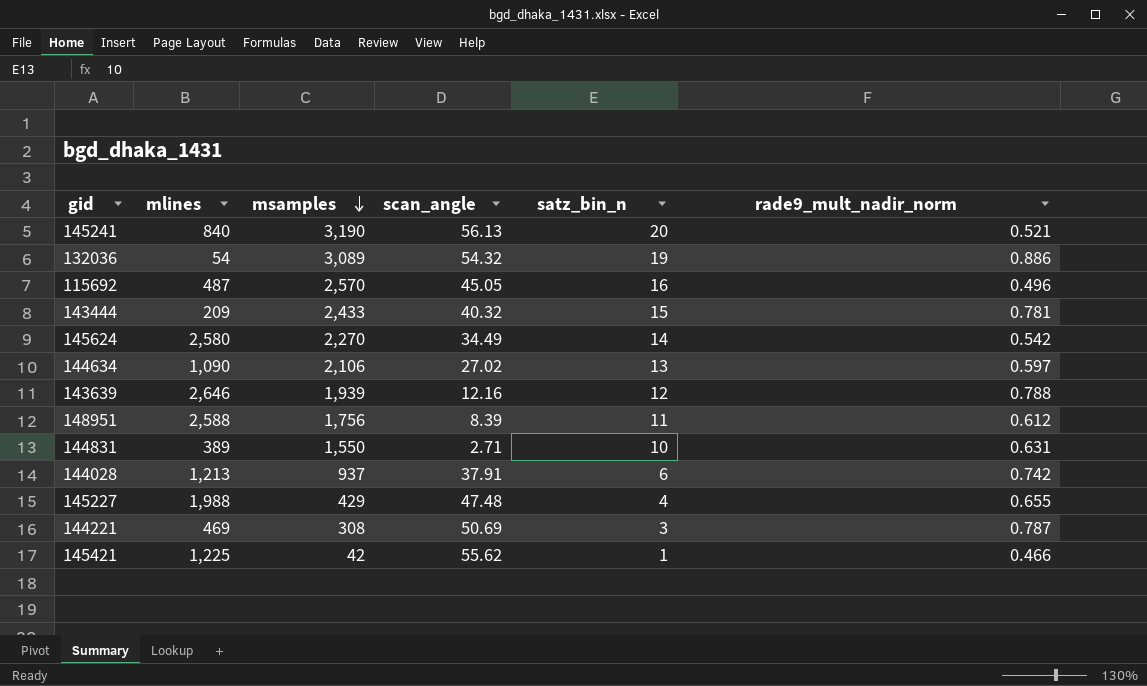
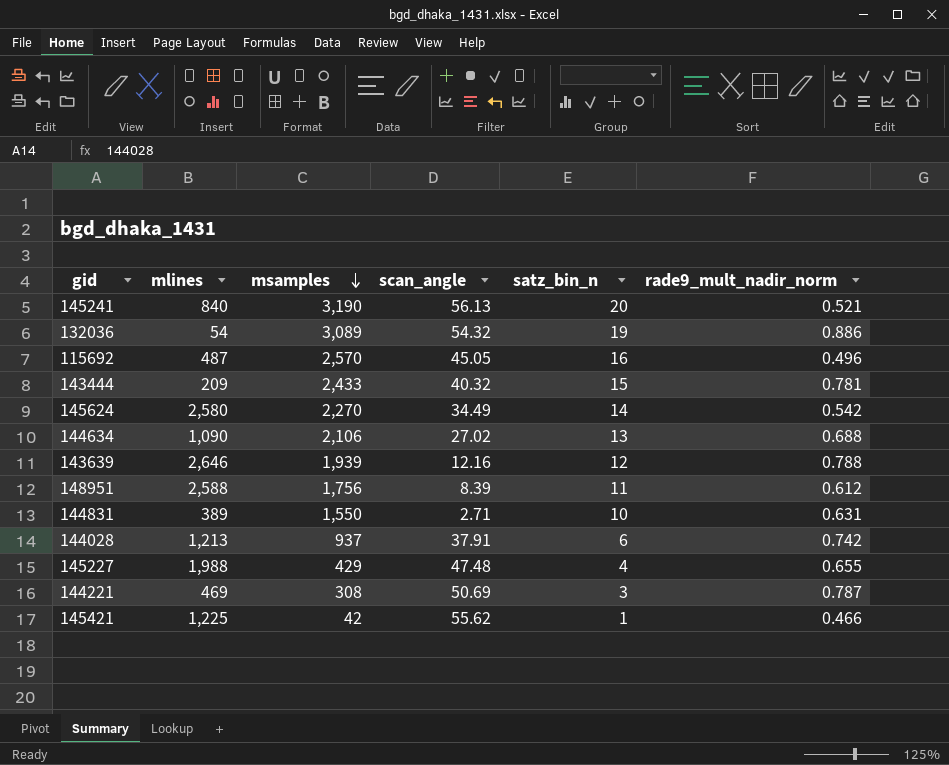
144634 | rade9_mult_nadir_norm: 0.597 -> 0.688

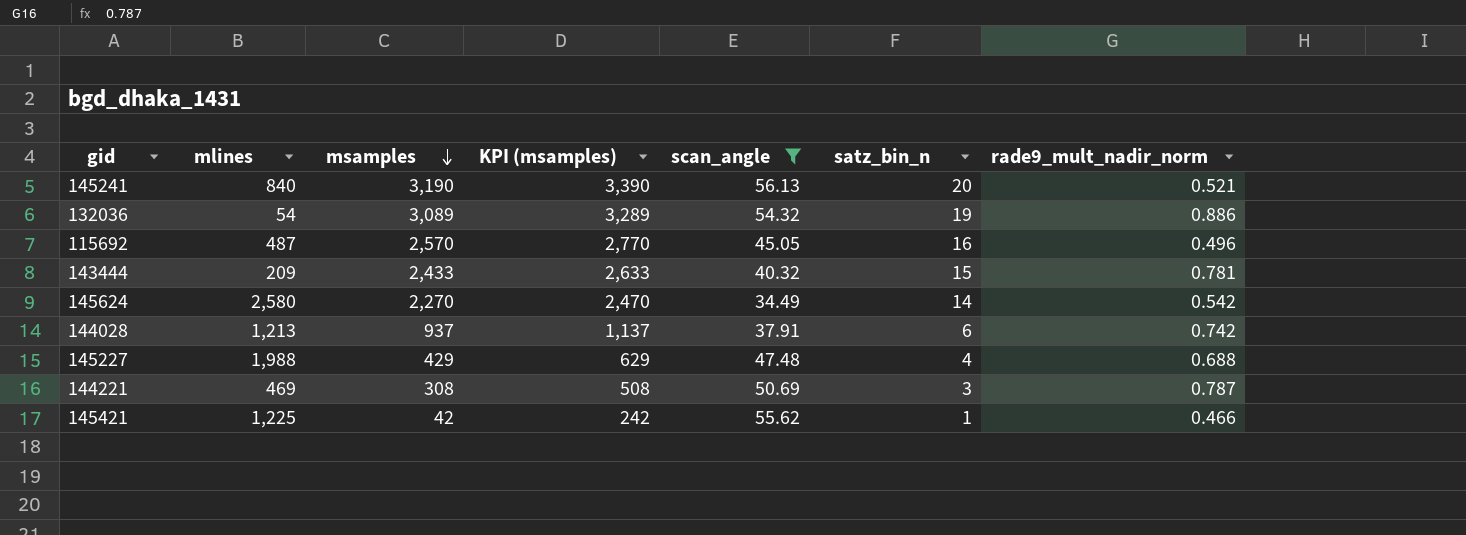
filter: none -> scan_angle >= 34.49
column KPI (msamples) | formula: none -> [msamples] + 200
145227 | rade9_mult_nadir_norm: 0.655 -> 0.688

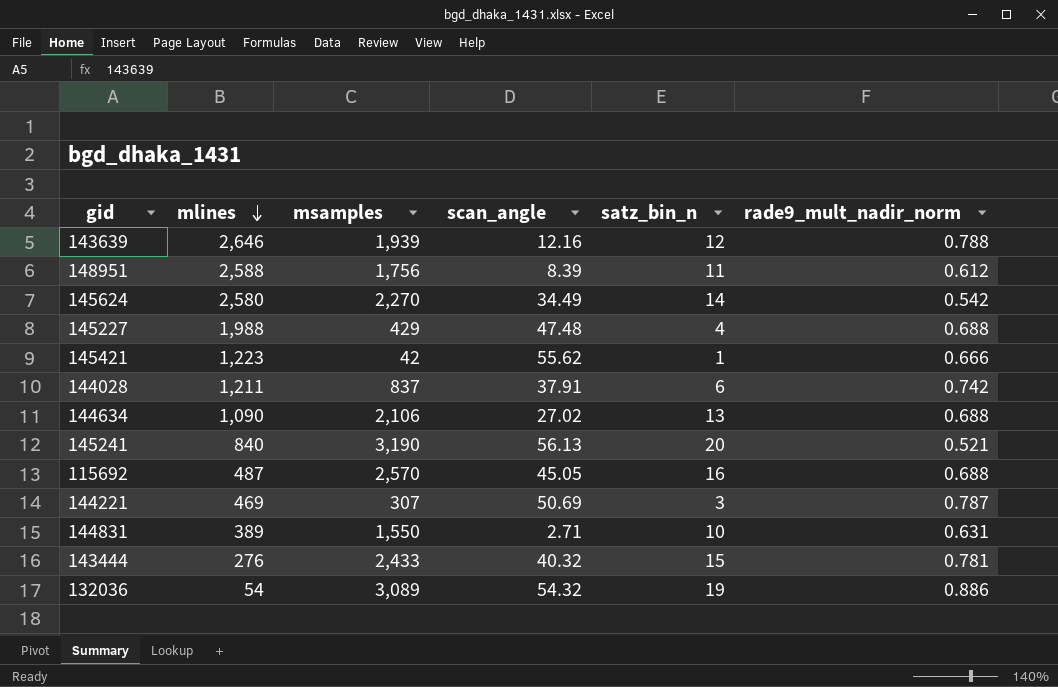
filter: scan_angle >= 34.49 -> none
row order: msamples descending -> mlines descending
column KPI (msamples) | formula: [msamples] + 200 -> none
145421 | mlines: 1,225 -> 1,223
145421 | rade9_mult_nadir_norm: 0.466 -> 0.666
144028 | mlines: 1,213 -> 1,211
144028 | msamples: 937 -> 837
115692 | rade9_mult_nadir_norm: 0.496 -> 0.688
144221 | msamples: 308 -> 307
143444 | mlines: 209 -> 276

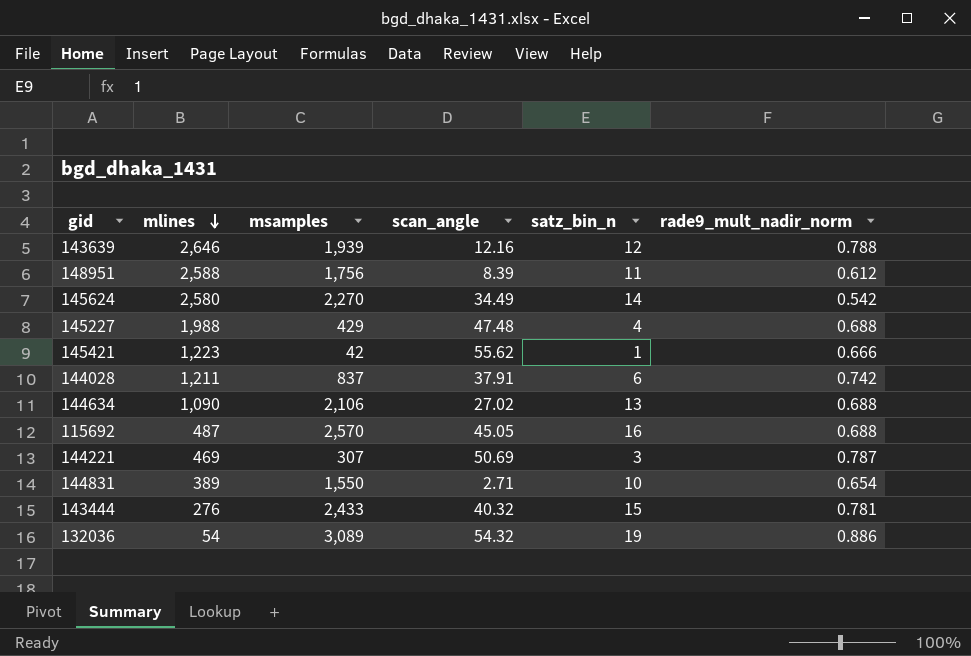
row 145241: 840 | 3,190 | 56.13 | 20 | 0.521 -> none
144831 | rade9_mult_nadir_norm: 0.631 -> 0.654

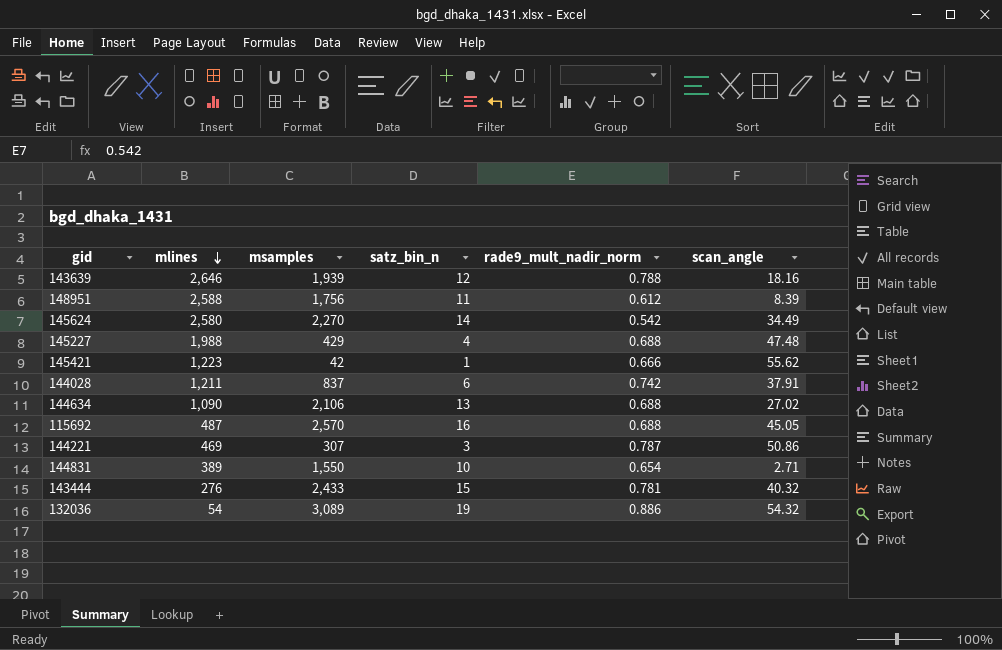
column scan_angle | position: 4 -> 6
143639 | scan_angle: 12.16 -> 18.16
144221 | scan_angle: 50.69 -> 50.86

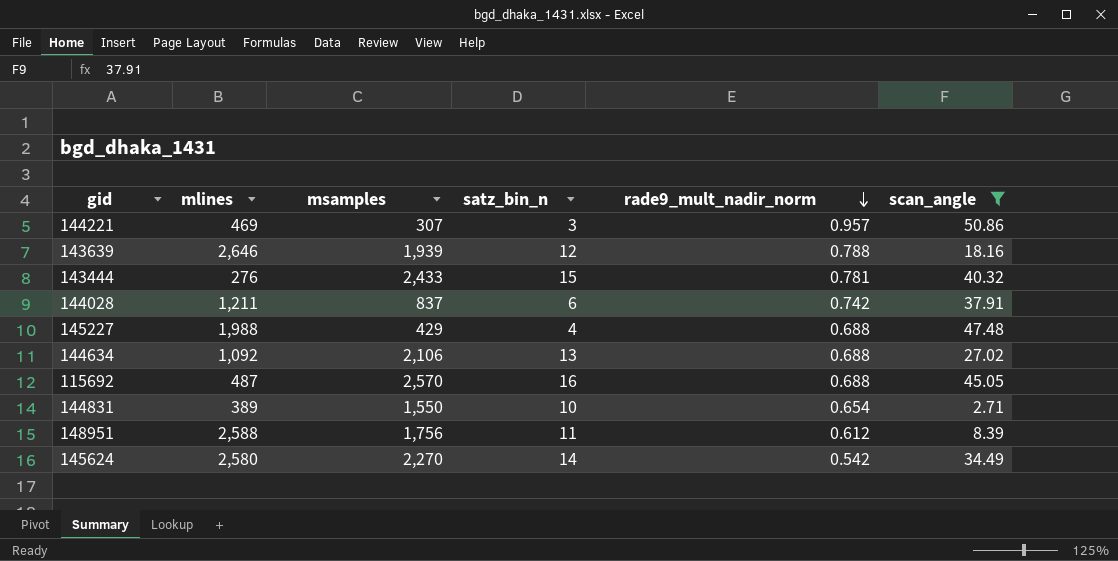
filter: none -> scan_angle <= 50.86
row order: mlines descending -> rade9_mult_nadir_norm descending
144221 | rade9_mult_nadir_norm: 0.787 -> 0.957
144634 | mlines: 1,090 -> 1,092

